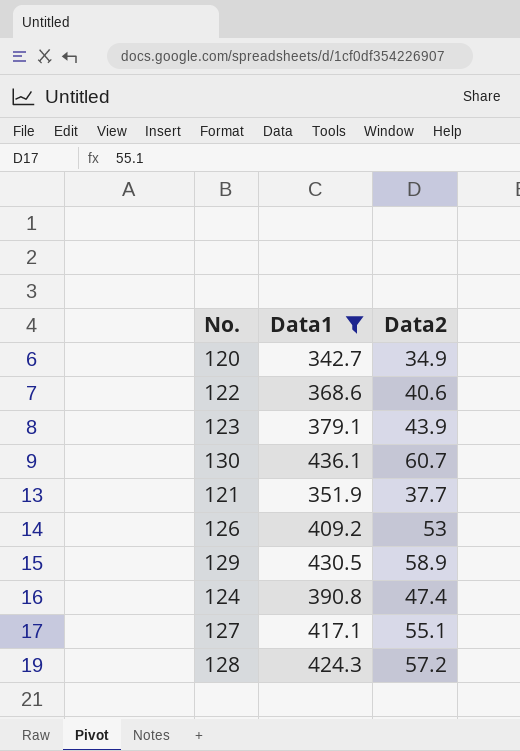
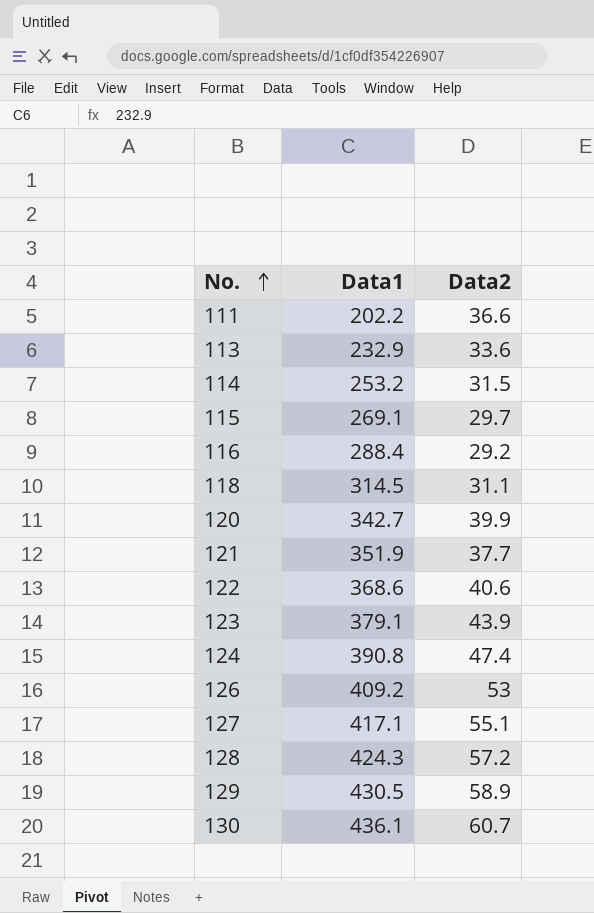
filter: Data1 >= 342.7 -> none
row order: none -> No. ascending
120 | Data2: 34.9 -> 39.9

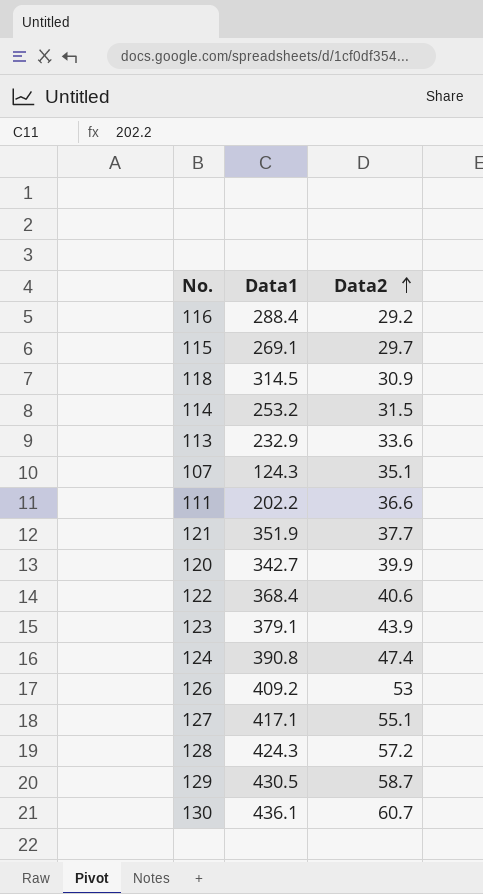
row order: No. ascending -> Data2 ascending
118 | Data2: 31.1 -> 30.9
row 107: none -> 124.3 | 35.1
122 | Data1: 368.6 -> 368.4
129 | Data2: 58.9 -> 58.7

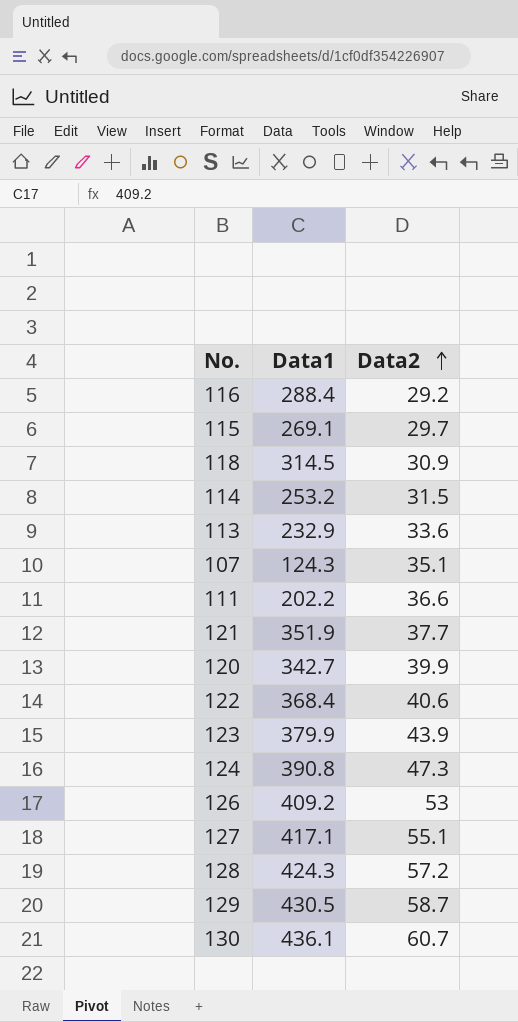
123 | Data1: 379.1 -> 379.9
124 | Data2: 47.4 -> 47.3

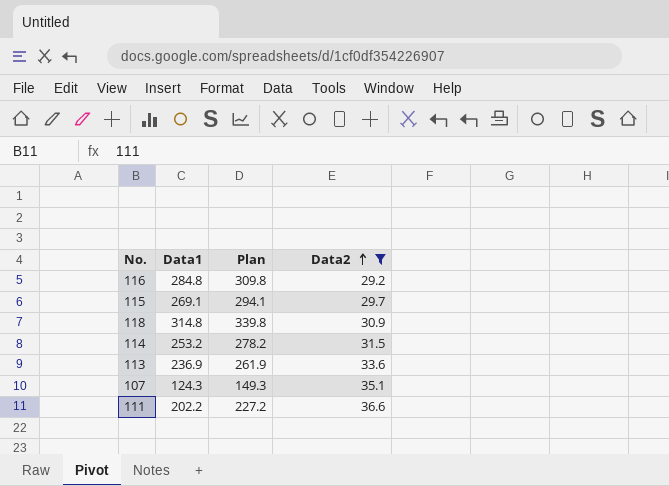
filter: none -> Data2 <= 36.6
column Plan | formula: none -> [Data1] + 25
116 | Data1: 288.4 -> 284.8
118 | Data1: 314.5 -> 314.8
113 | Data1: 232.9 -> 236.9

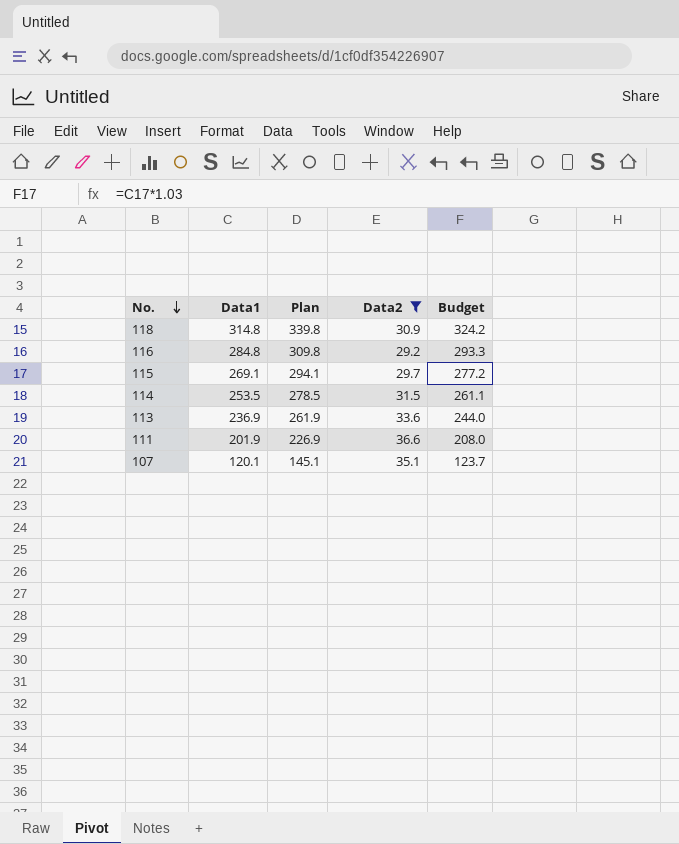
row order: Data2 ascending -> No. descending
column Budget | formula: none -> [Data1] * 1.03
114 | Data1: 253.2 -> 253.5
114 | Plan: 278.2 -> 278.5
111 | Data1: 202.2 -> 201.9
111 | Plan: 227.2 -> 226.9
107 | Data1: 124.3 -> 120.1
107 | Plan: 149.3 -> 145.1

